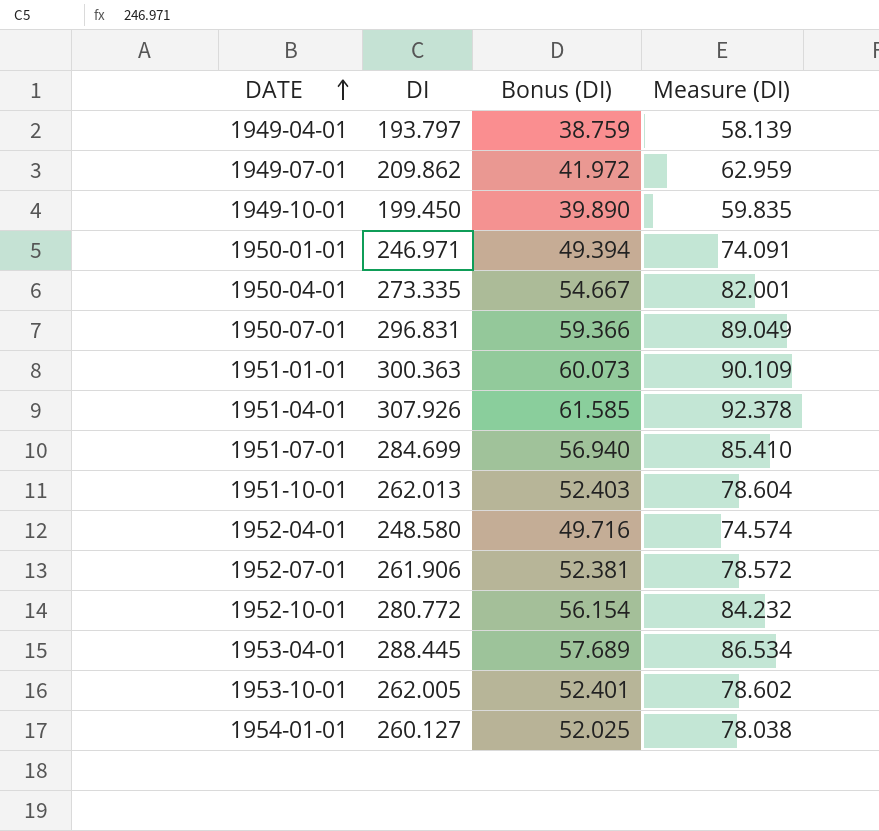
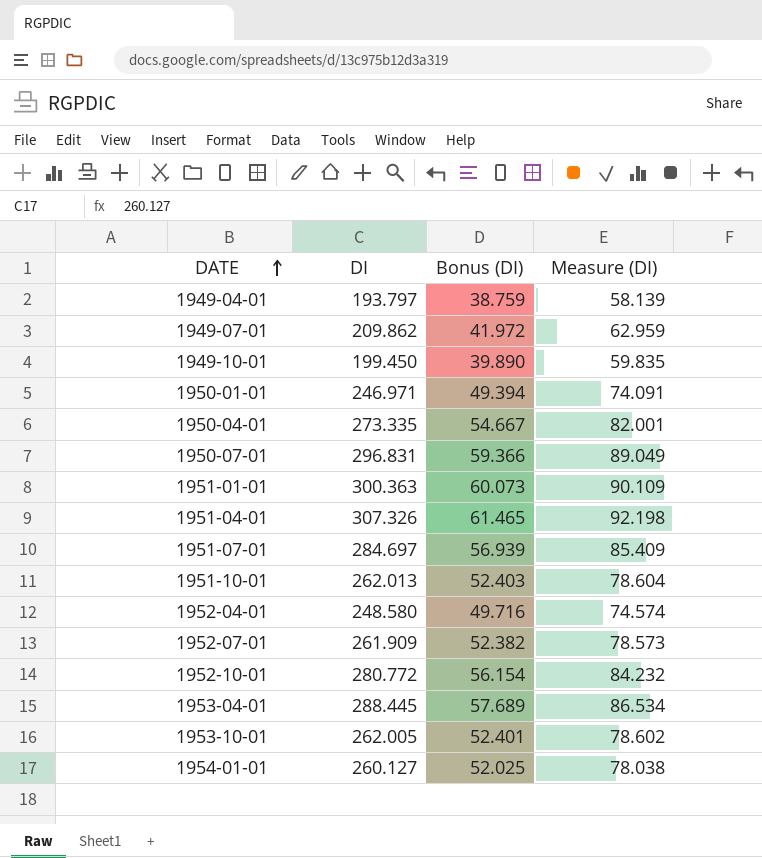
1951-04-01 | DI: 307.926 -> 307.326
1951-04-01 | Bonus (DI): 61.585 -> 61.465
1951-04-01 | Measure (DI): 92.378 -> 92.198
1951-07-01 | DI: 284.699 -> 284.697
1951-07-01 | Bonus (DI): 56.940 -> 56.939
1951-07-01 | Measure (DI): 85.410 -> 85.409
1952-07-01 | DI: 261.906 -> 261.909
1952-07-01 | Bonus (DI): 52.381 -> 52.382
1952-07-01 | Measure (DI): 78.572 -> 78.573

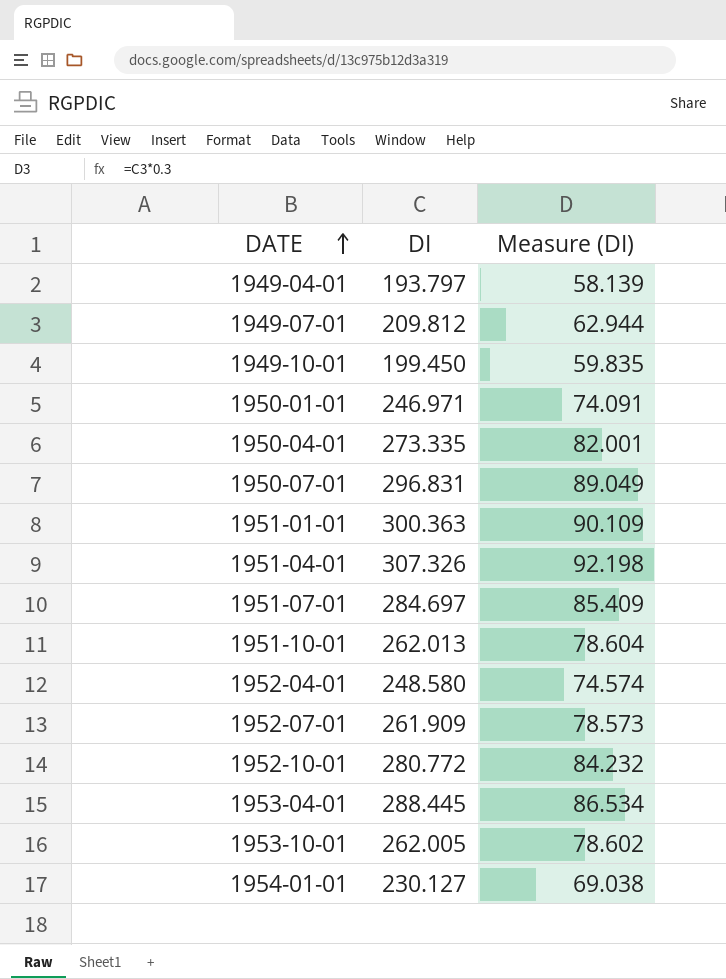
column Bonus (DI) | formula: [DI] * 0.2 -> none
1949-07-01 | DI: 209.862 -> 209.812
1949-07-01 | Measure (DI): 62.959 -> 62.944
1954-01-01 | DI: 260.127 -> 230.127
1954-01-01 | Measure (DI): 78.038 -> 69.038

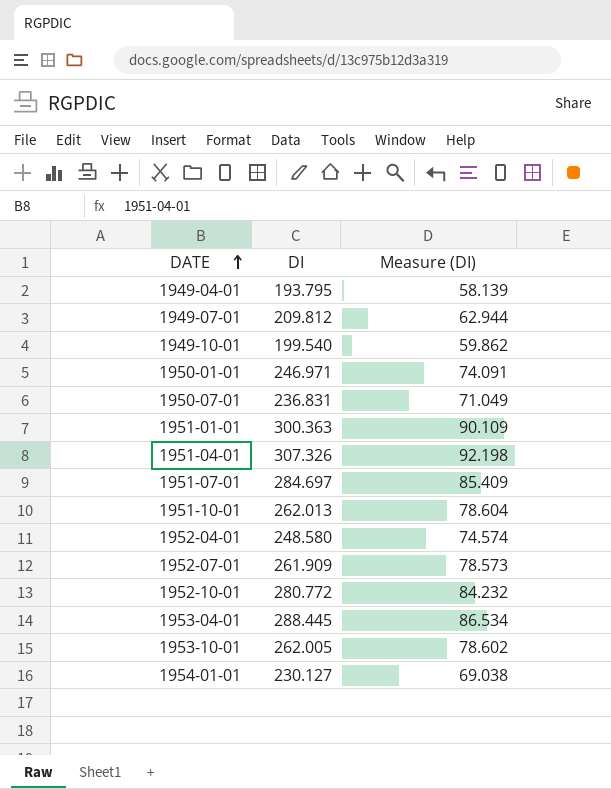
row 1950-04-01: 273.335 | 82.001 -> none
1949-04-01 | DI: 193.797 -> 193.795
1949-10-01 | DI: 199.450 -> 199.540
1949-10-01 | Measure (DI): 59.835 -> 59.862
1950-07-01 | DI: 296.831 -> 236.831
1950-07-01 | Measure (DI): 89.049 -> 71.049

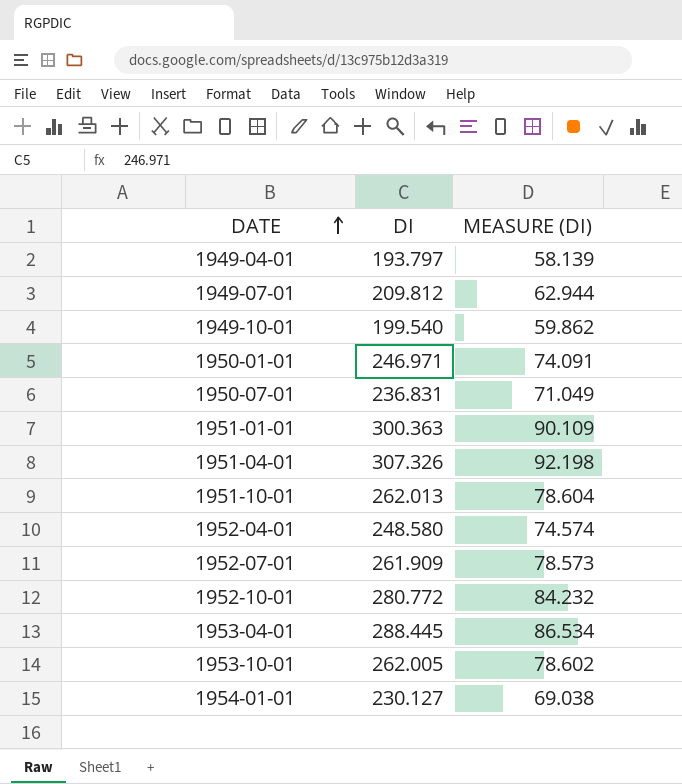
column name: Measure (DI) -> MEASURE (DI)
row 1951-07-01: 284.697 | 85.409 -> none
1949-04-01 | DI: 193.795 -> 193.797

